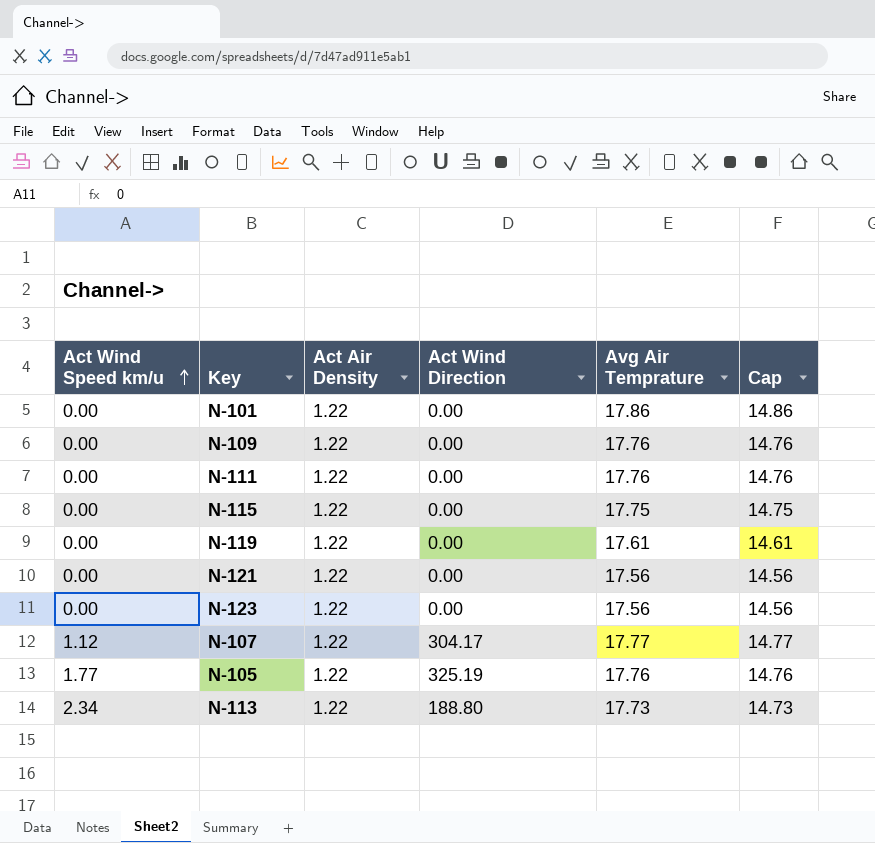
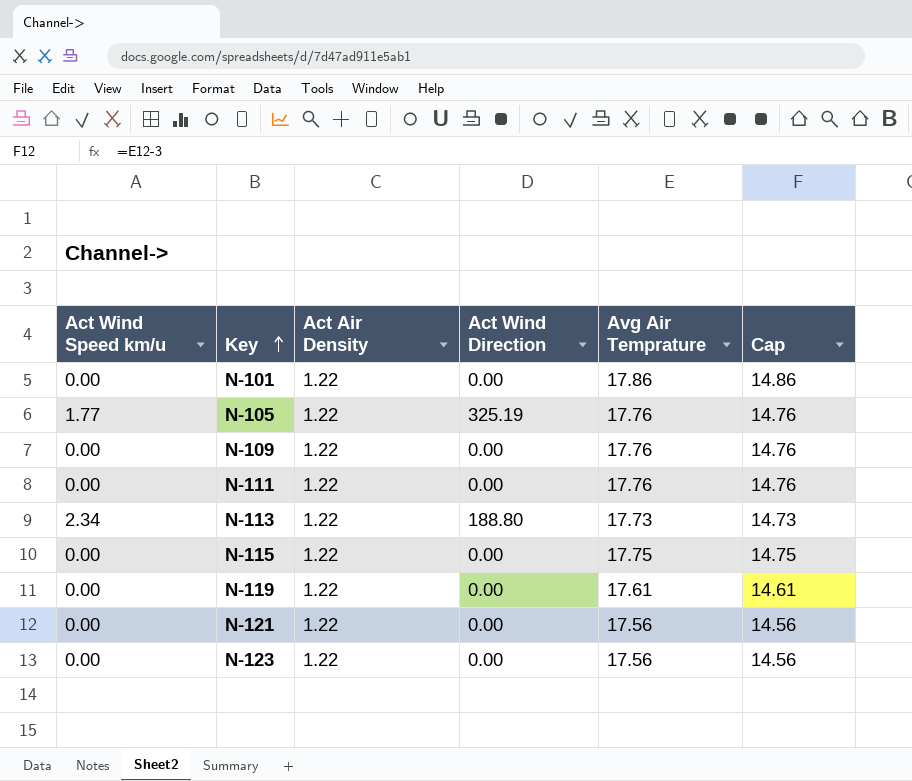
row order: Act Wind Speed km/u ascending -> Key ascending
row N-107: 1.12 | 1.22 | 304.17 | 17.77 | 14.77 -> none

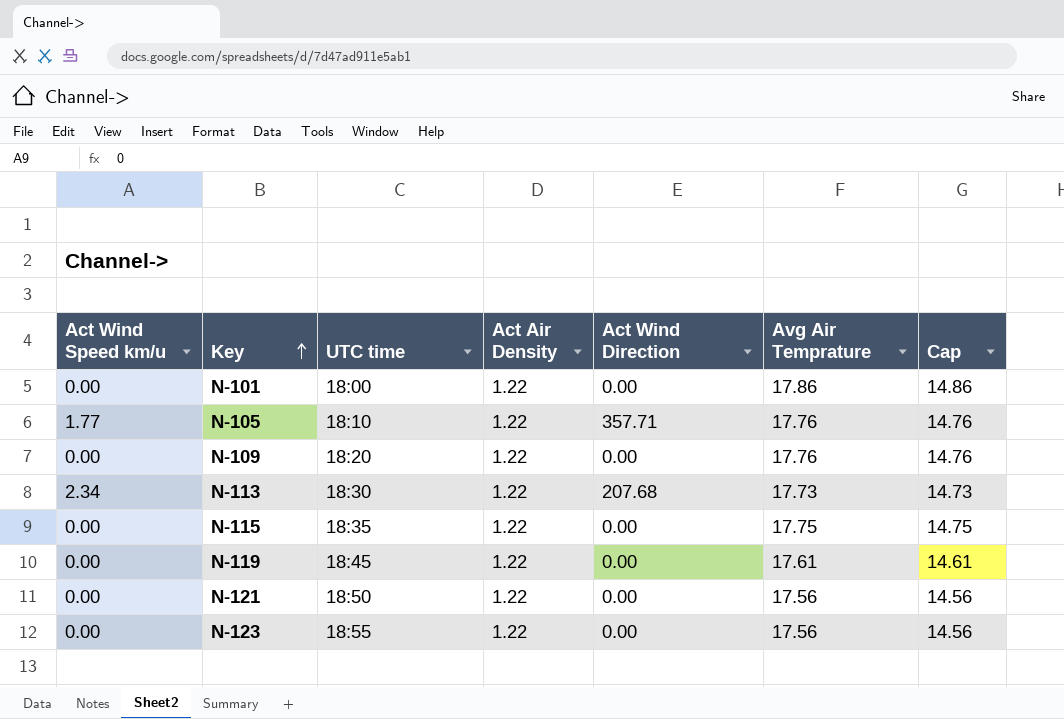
column UTC time | position: none -> 3
row N-111: 0.00 | 1.22 | 0.00 | 17.76 | 14.76 -> none
N-105 | Act Wind Direction: 325.19 -> 357.71
N-113 | Act Wind Direction: 188.80 -> 207.68

